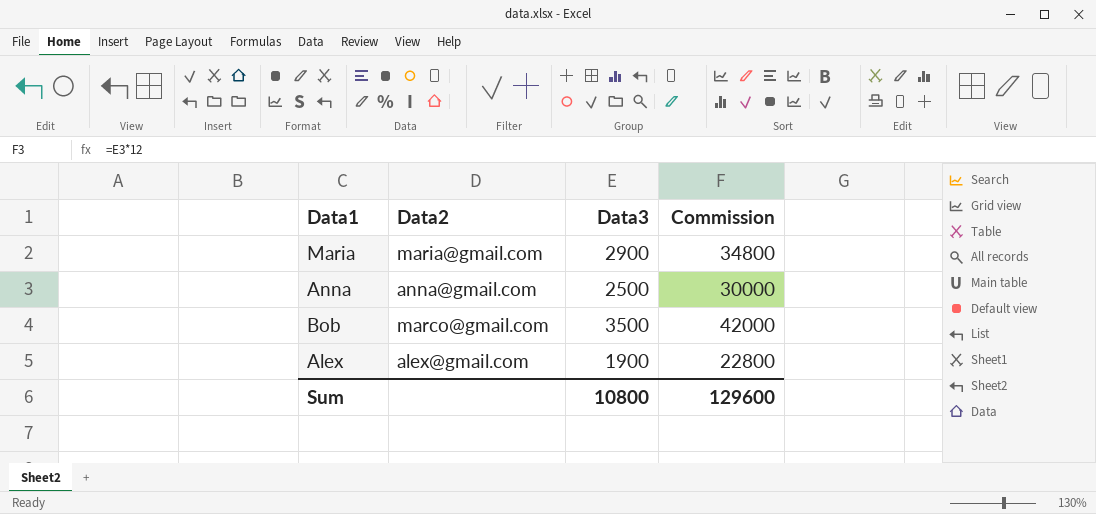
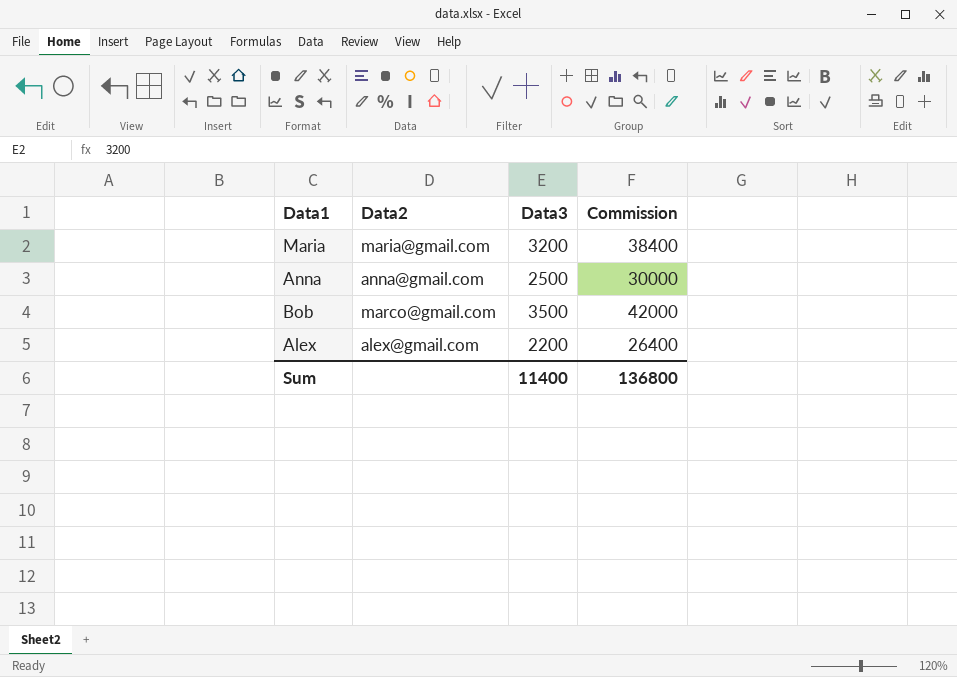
Maria | Data3: 2900 -> 3200
Maria | Commission: 34800 -> 38400
Alex | Data3: 1900 -> 2200
Alex | Commission: 22800 -> 26400
Sum | Data3: 10800 -> 11400
Sum | Commission: 129600 -> 136800

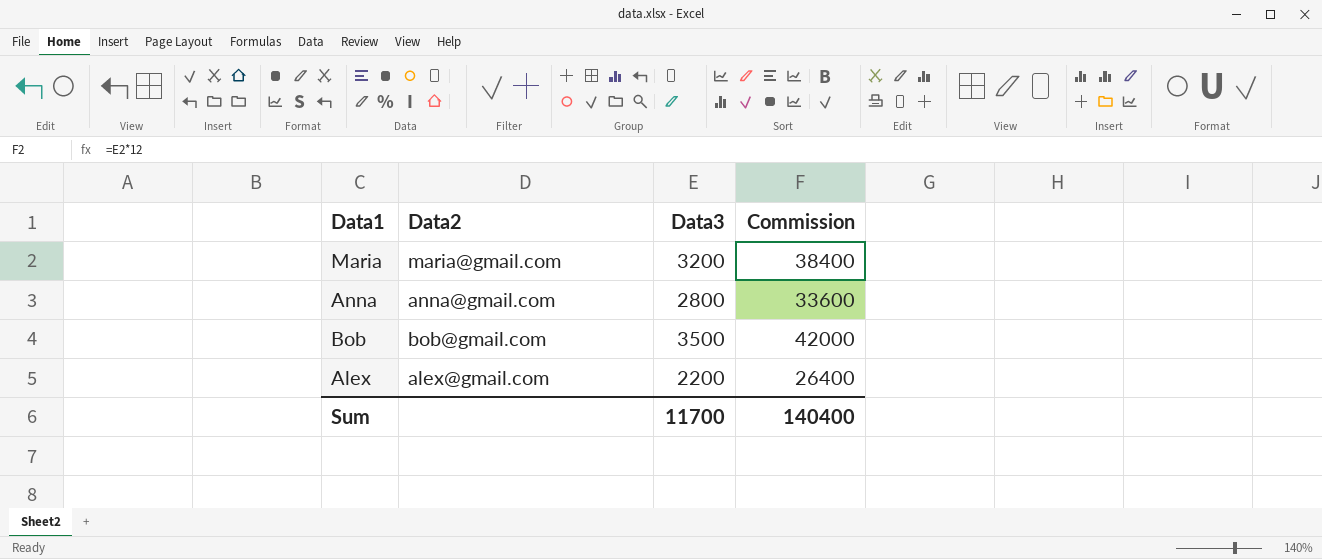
Anna | Data3: 2500 -> 2800
Anna | Commission: 30000 -> 33600
Bob | Data2: marco@gmail.com -> bob@gmail.com
Sum | Data3: 11400 -> 11700
Sum | Commission: 136800 -> 140400

